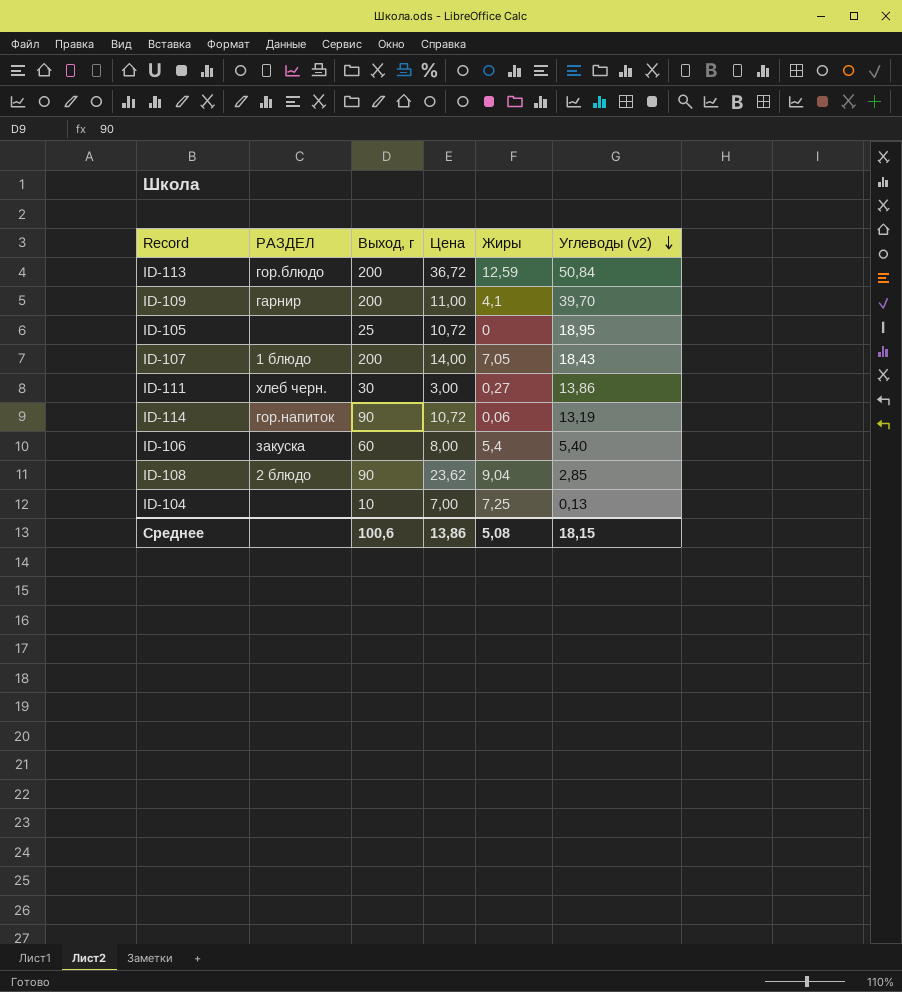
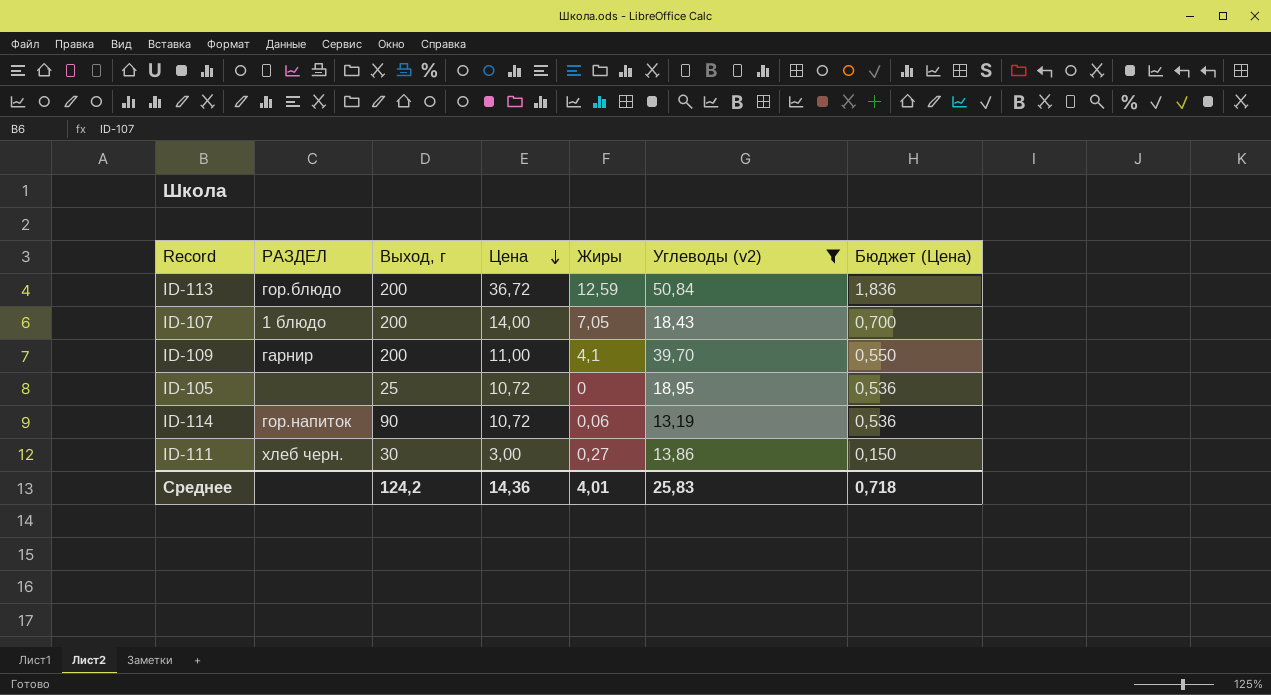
filter: none -> Углеводы (v2) >= 13,19
row order: Углеводы (v2) descending -> Цена descending
column Бюджет (Цена) | formula: none -> [Цена] * 0,05
Среднее | Выход, г: 100,6 -> 124,2
Среднее | Цена: 13,86 -> 14,36
Среднее | Жиры: 5,08 -> 4,01
Среднее | Углеводы (v2): 18,15 -> 25,83

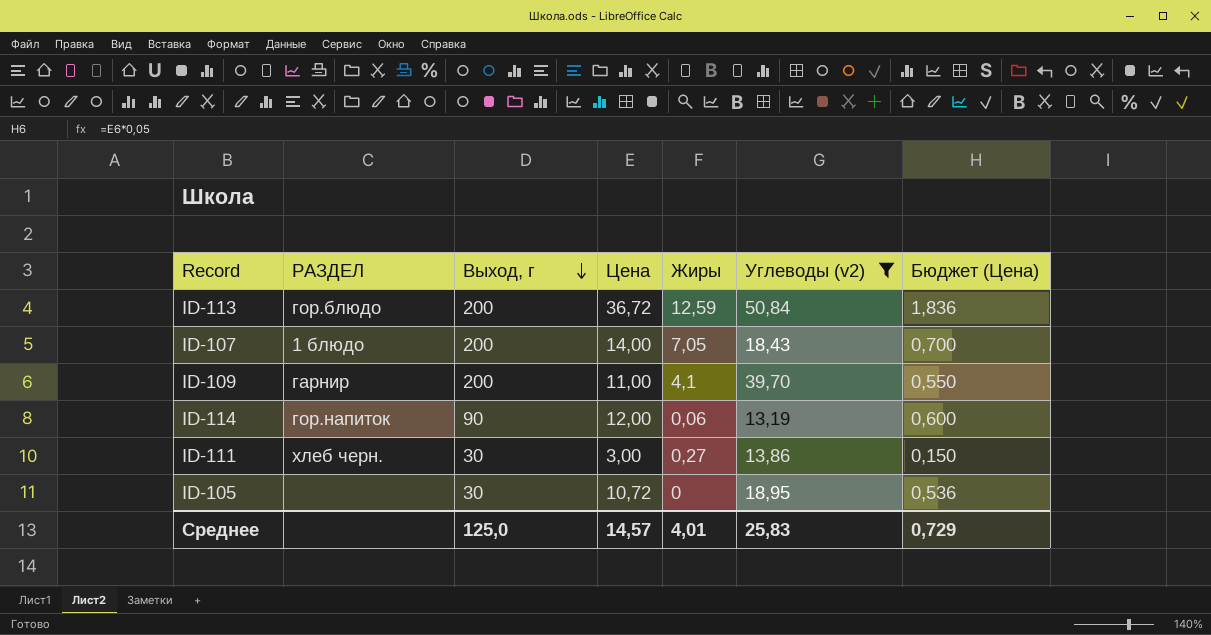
row order: Цена descending -> Выход, г descending
ID-114 | Цена: 10,72 -> 12,00
ID-114 | Бюджет (Цена): 0,536 -> 0,600
ID-105 | Выход, г: 25 -> 30
Среднее | Выход, г: 124,2 -> 125,0
Среднее | Цена: 14,36 -> 14,57
Среднее | Бюджет (Цена): 0,718 -> 0,729

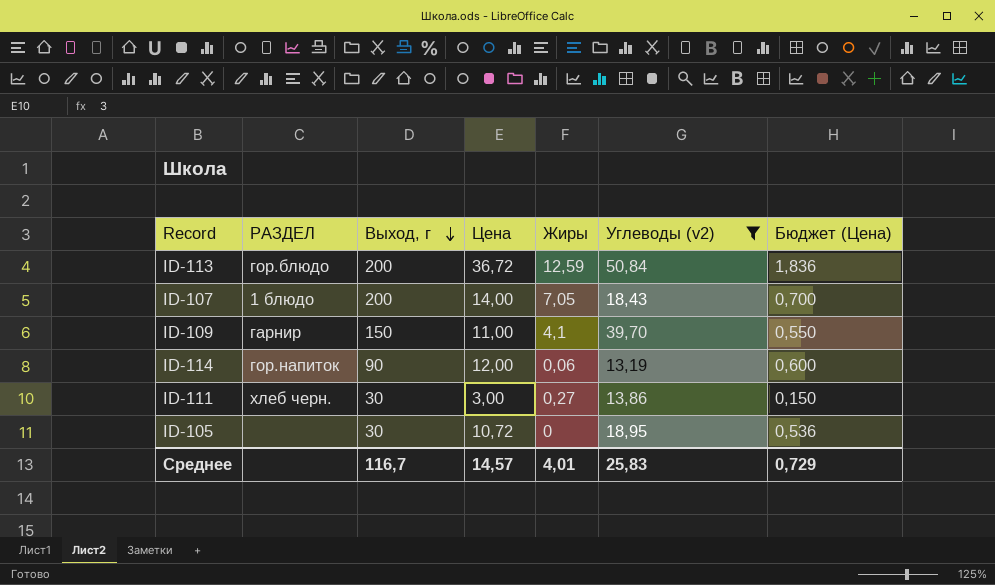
ID-109 | Выход, г: 200 -> 150
Среднее | Выход, г: 125,0 -> 116,7

